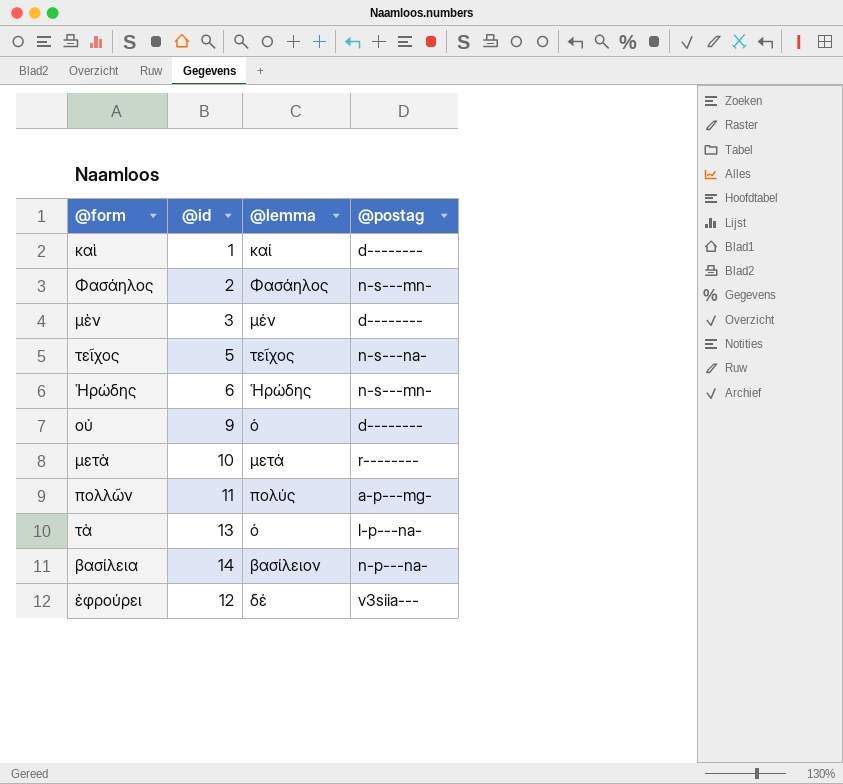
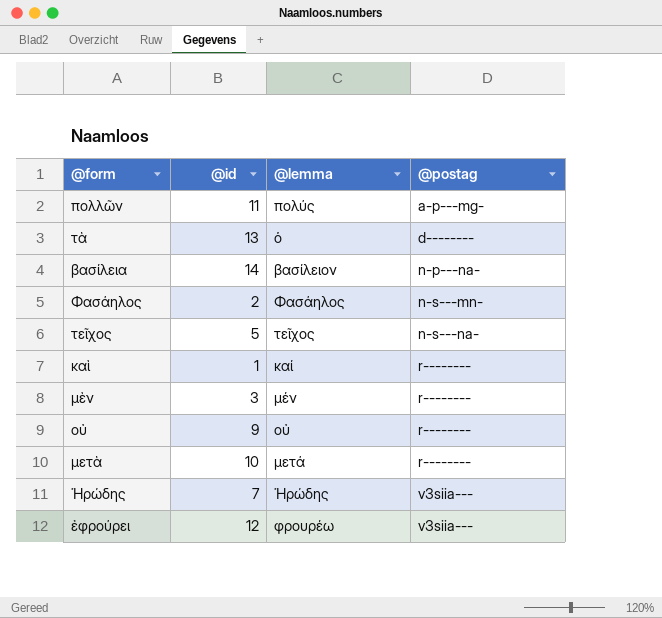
row order: none -> @postag ascending
τὰ | @postag: l-p---na- -> d--------
καὶ | @postag: d-------- -> r--------
μὲν | @postag: d-------- -> r--------
οὐ | @lemma: ὁ -> οὐ
οὐ | @postag: d-------- -> r--------
Ἡρώδης | @id: 6 -> 7
Ἡρώδης | @postag: n-s---mn- -> v3siia---
ἐφρούρει | @lemma: δέ -> φρουρέω

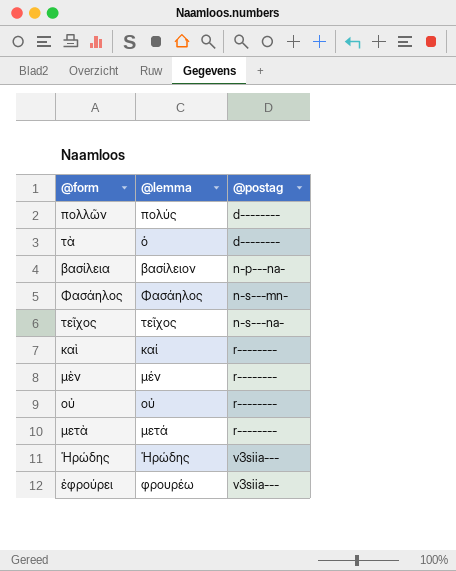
column @id | position: 2 -> none
πολλῶν | @postag: a-p---mg- -> d--------

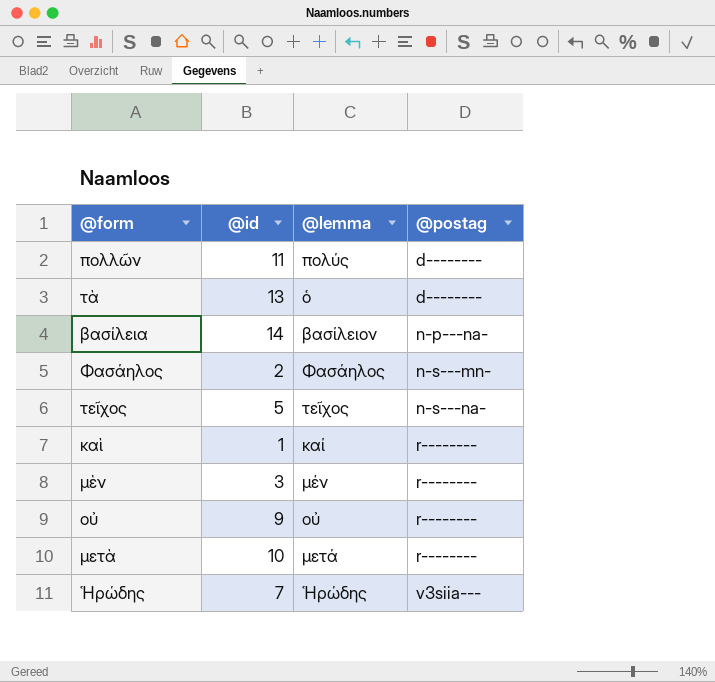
column @id | position: none -> 2
row ἐφρούρει: φρουρέω | v3siia--- -> none

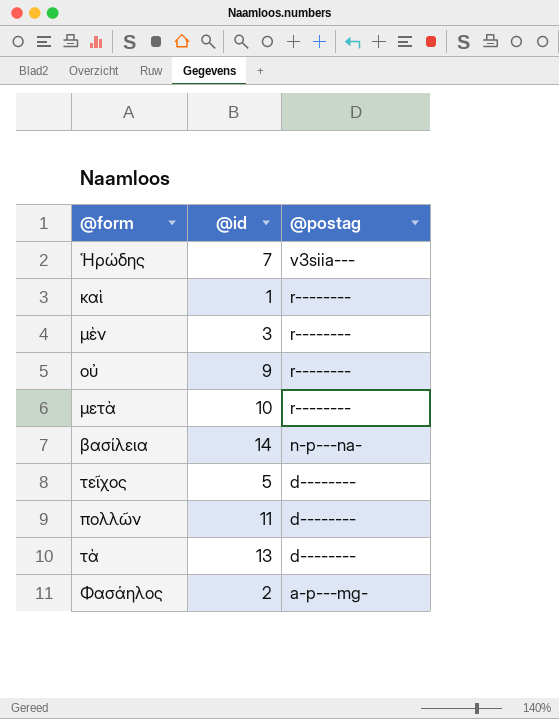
row order: @postag ascending -> @postag descending
column @lemma | position: 3 -> none
τεῖχος | @postag: n-s---na- -> d--------
Φασάηλος | @postag: n-s---mn- -> a-p---mg-

